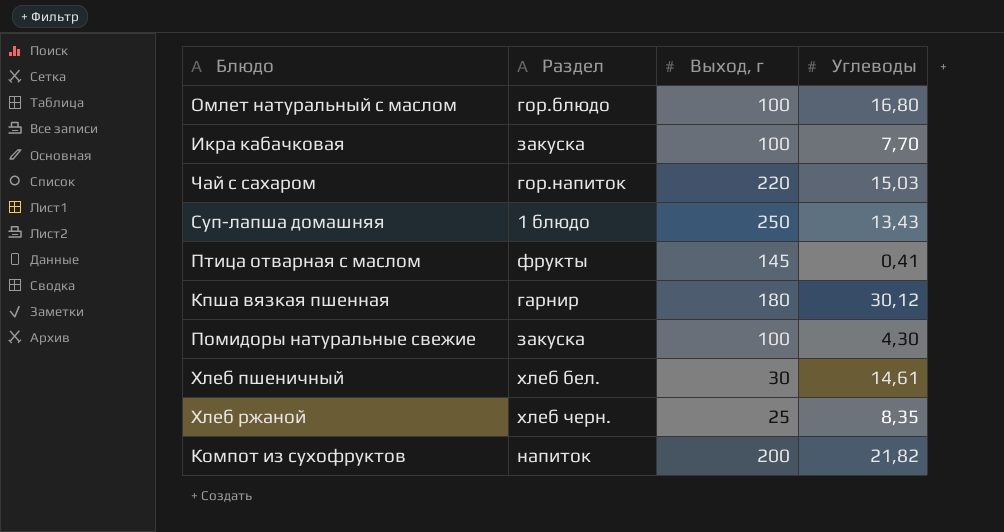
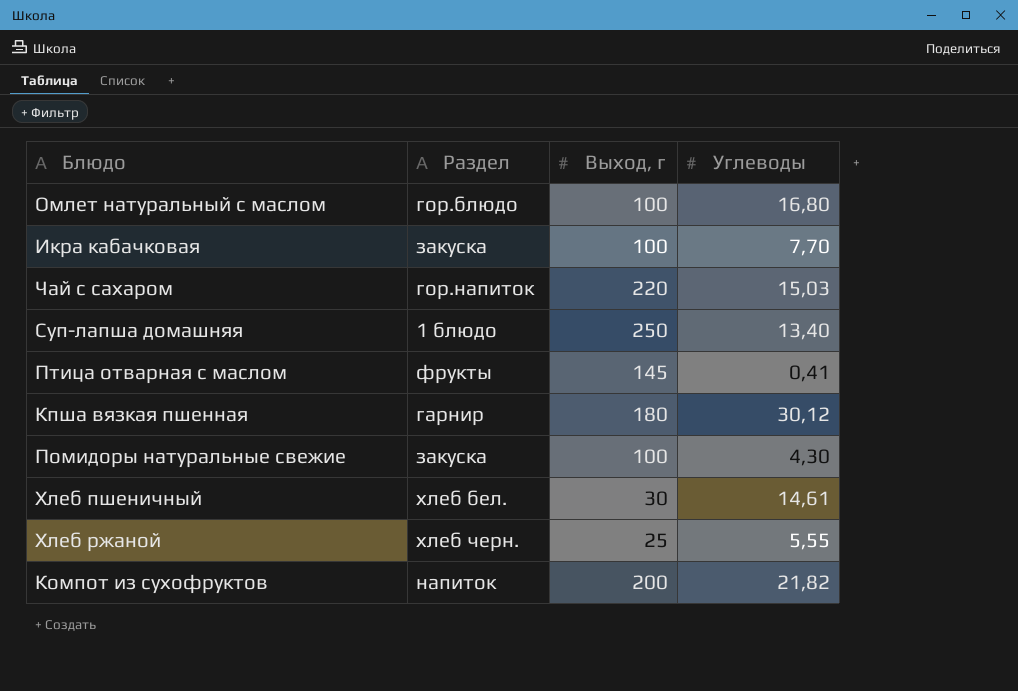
Суп-лапша домашняя | Углеводы: 13,43 -> 13,40
Хлеб ржаной | Углеводы: 8,35 -> 5,55

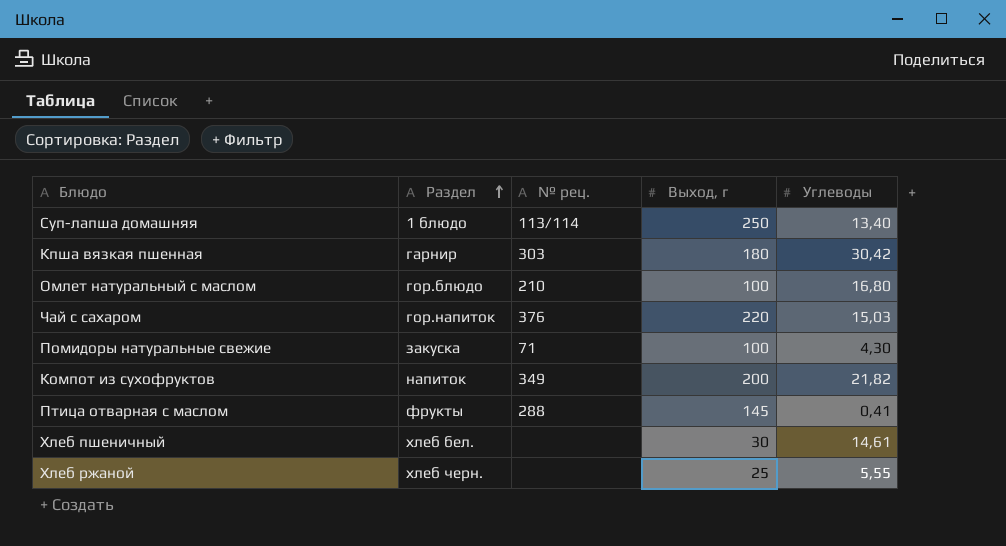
row order: none -> Раздел ascending
column № рец. | position: none -> 3
row Икра кабачковая: закуска | 100 | 7,70 -> none
Кпша вязкая пшенная | Углеводы: 30,12 -> 30,42

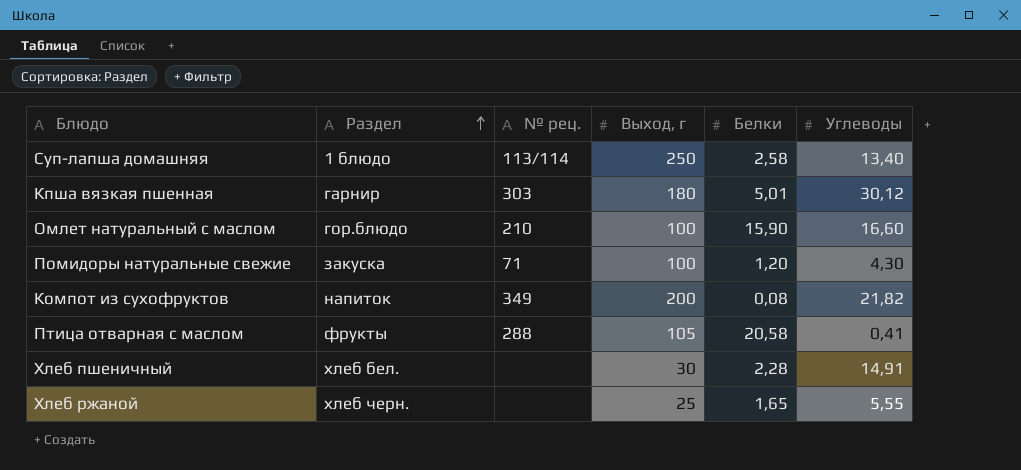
column Белки | position: none -> 5
row Чай с сахаром: гор.напиток | 376 | 220 | 15,03 -> none
Кпша вязкая пшенная | Углеводы: 30,42 -> 30,12
Омлет натуральный с маслом | Углеводы: 16,80 -> 16,60
Птица отварная с маслом | Выход, г: 145 -> 105
Хлеб пшеничный | Углеводы: 14,61 -> 14,91

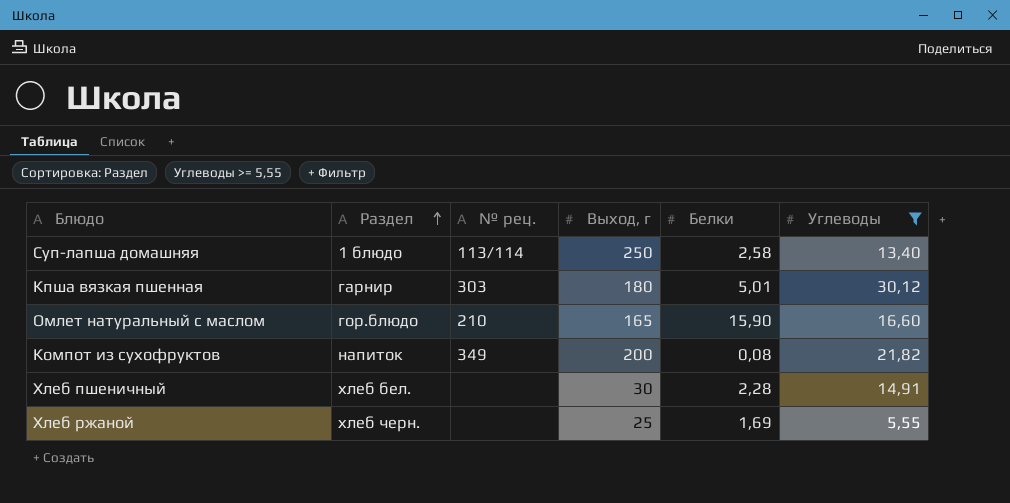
filter: none -> Углеводы >= 5,55
Омлет натуральный с маслом | Выход, г: 100 -> 165
Хлеб ржаной | Белки: 1,65 -> 1,69

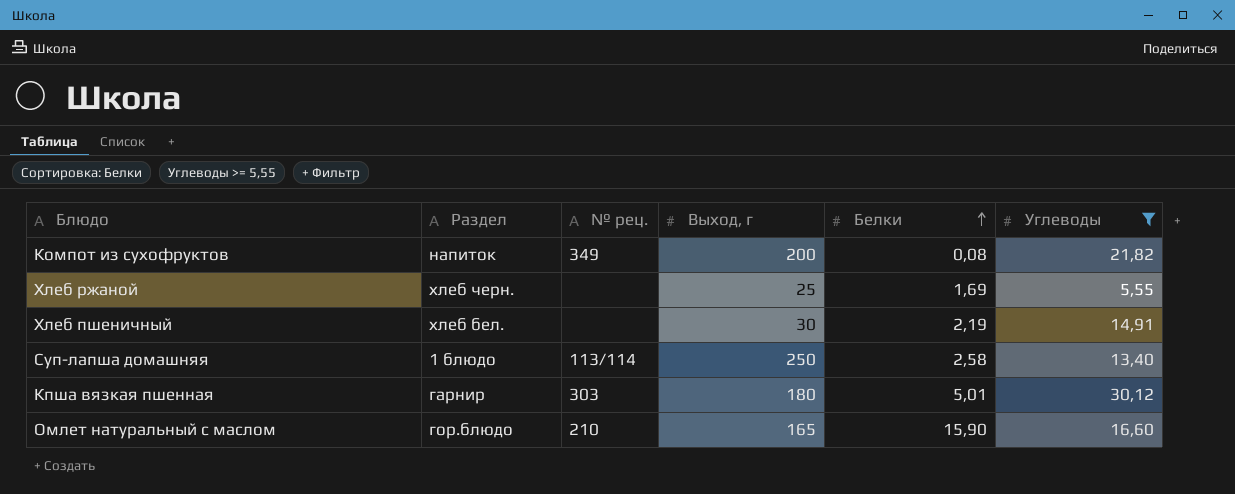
row order: Раздел ascending -> Белки ascending
Хлеб пшеничный | Белки: 2,28 -> 2,19

